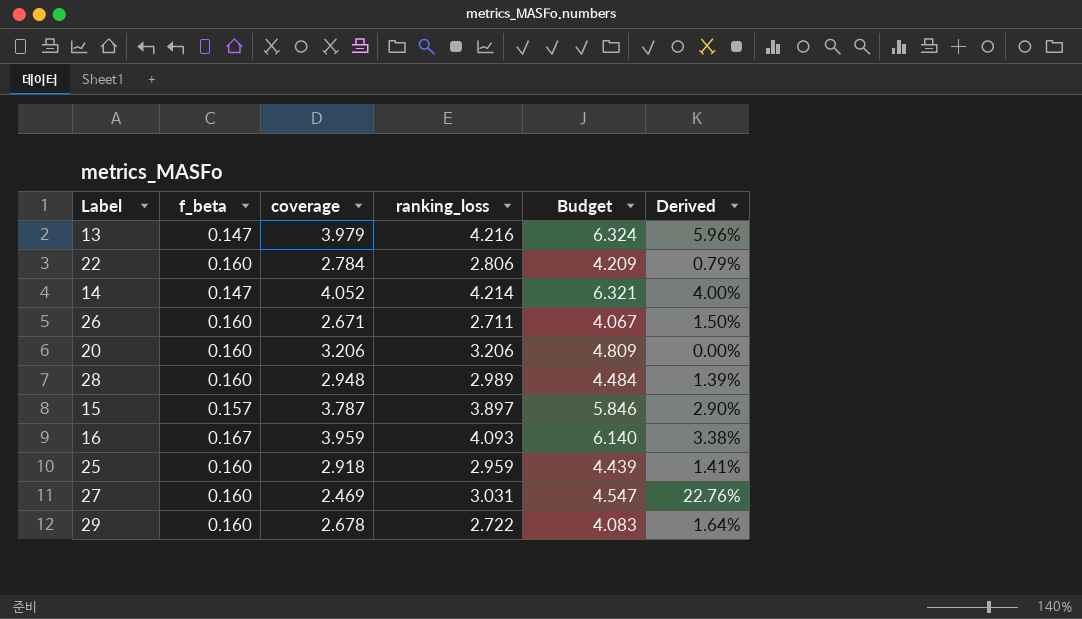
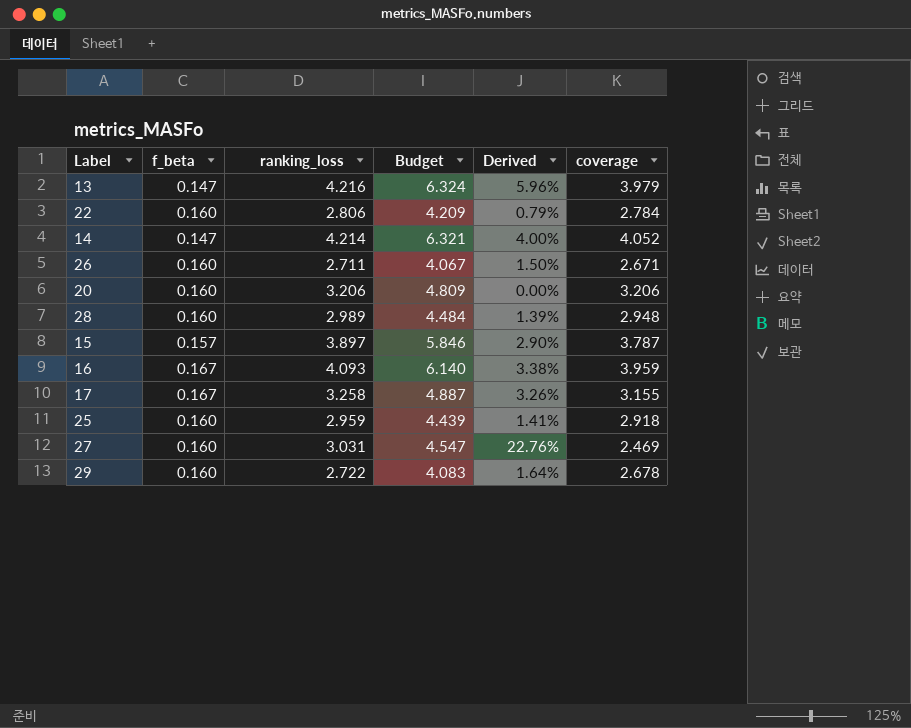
column coverage | position: 3 -> 6
row 17: none -> 0.167 | 3.258 | 4.887 | 3.26% | 3.155

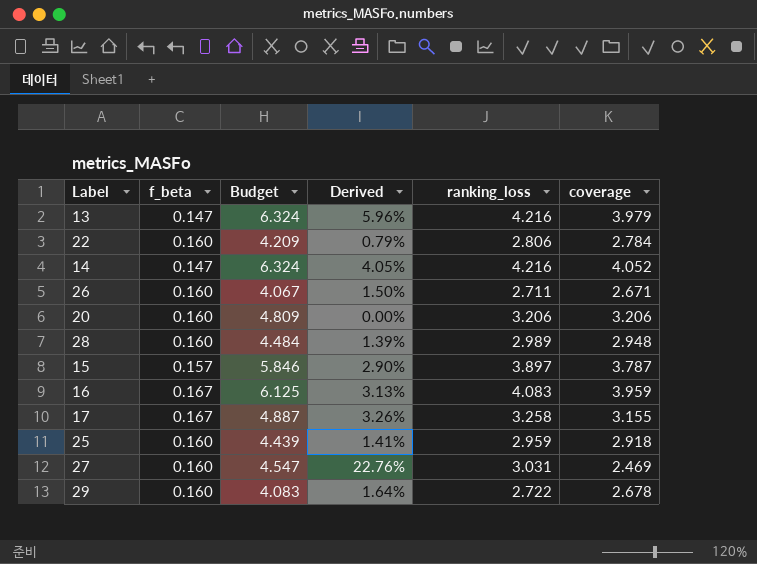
column ranking_loss | position: 3 -> 5
14 | Budget: 6.321 -> 6.324
14 | Derived: 4.00% -> 4.05%
14 | ranking_loss: 4.214 -> 4.216
16 | Budget: 6.140 -> 6.125
16 | Derived: 3.38% -> 3.13%
16 | ranking_loss: 4.093 -> 4.083

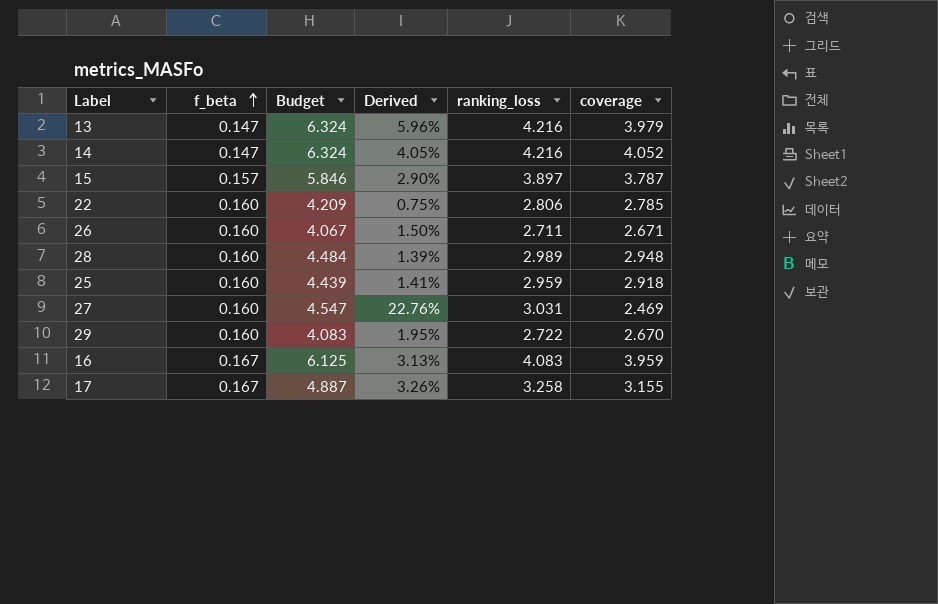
row order: none -> f_beta ascending
row 20: 0.160 | 4.809 | 0.00% | 3.206 | 3.206 -> none
22 | Derived: 0.79% -> 0.75%
22 | coverage: 2.784 -> 2.785
29 | Derived: 1.64% -> 1.95%
29 | coverage: 2.678 -> 2.670

